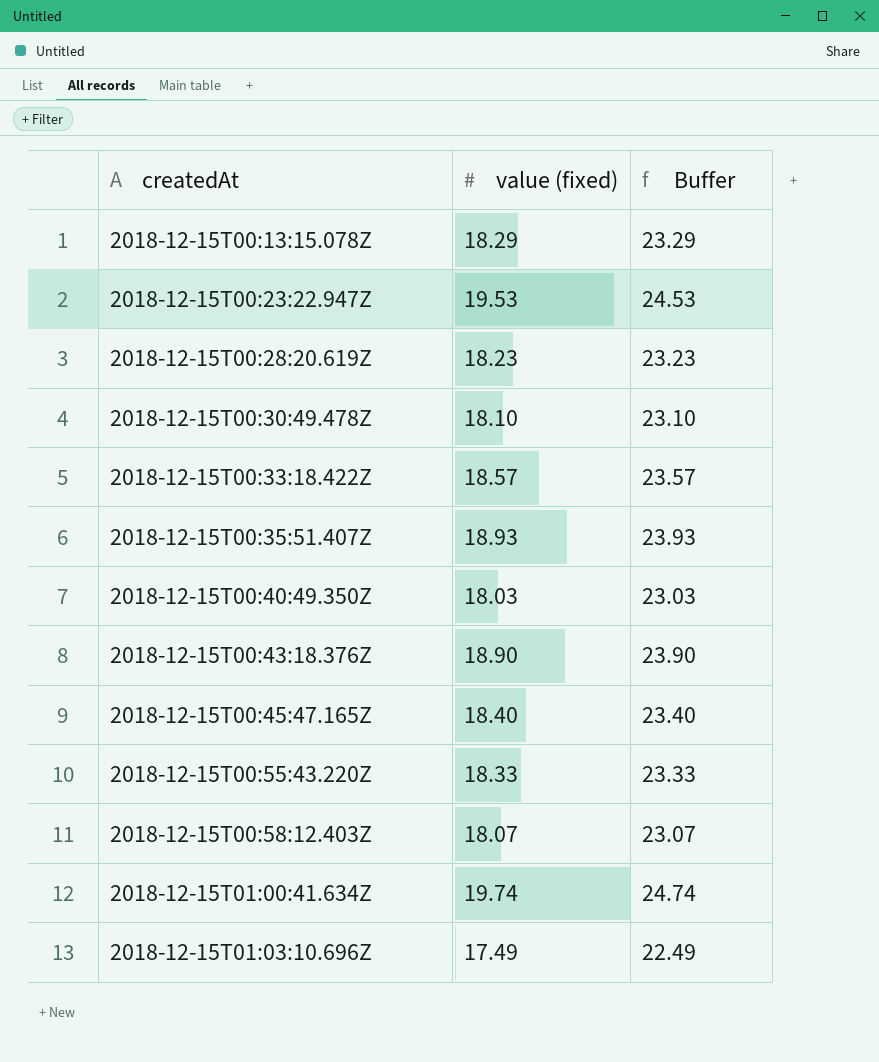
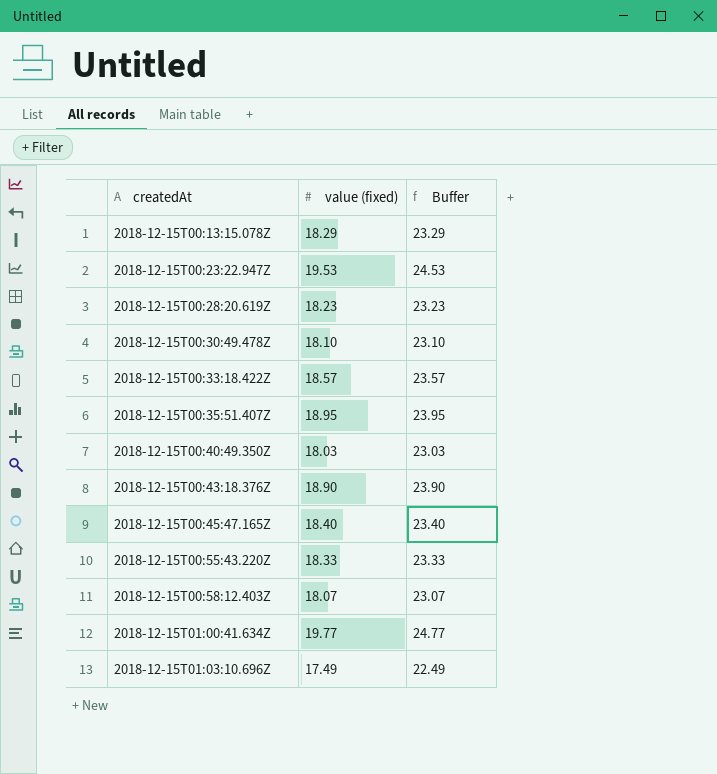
2018-12-15T00:35:51.407Z | value (fixed): 18.93 -> 18.95
2018-12-15T00:35:51.407Z | Buffer: 23.93 -> 23.95
2018-12-15T01:00:41.634Z | value (fixed): 19.74 -> 19.77
2018-12-15T01:00:41.634Z | Buffer: 24.74 -> 24.77

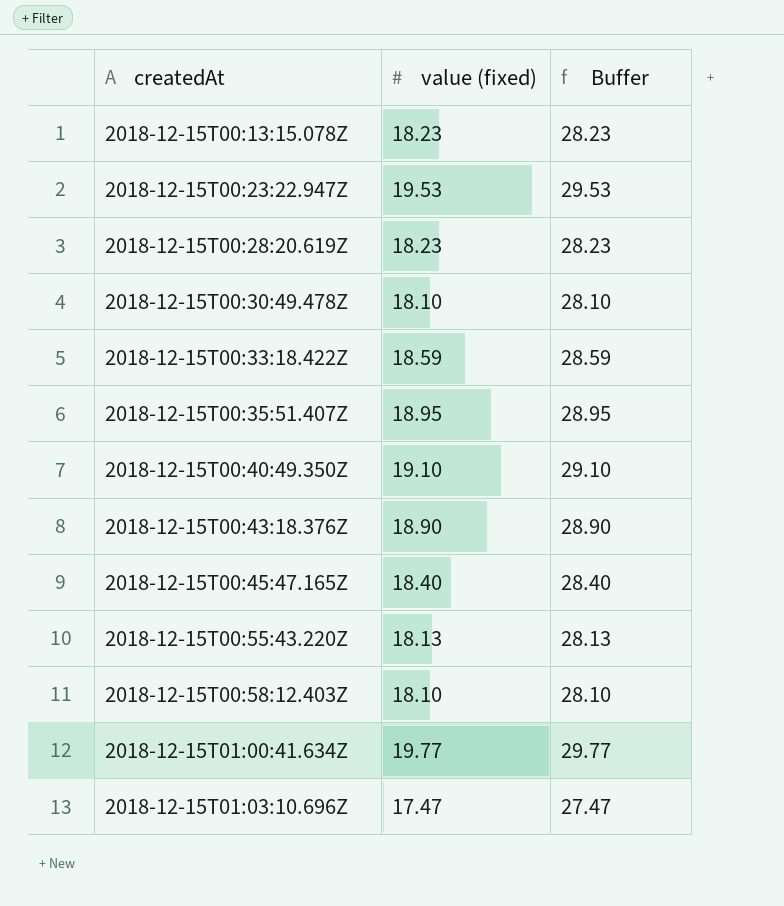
column Buffer | formula: [value (fixed)] + 5 -> [value (fixed)] + 10
2018-12-15T00:13:15.078Z | value (fixed): 18.29 -> 18.23
2018-12-15T00:33:18.422Z | value (fixed): 18.57 -> 18.59
2018-12-15T00:40:49.350Z | value (fixed): 18.03 -> 19.10
2018-12-15T00:55:43.220Z | value (fixed): 18.33 -> 18.13
2018-12-15T00:58:12.403Z | value (fixed): 18.07 -> 18.10
2018-12-15T01:03:10.696Z | value (fixed): 17.49 -> 17.47

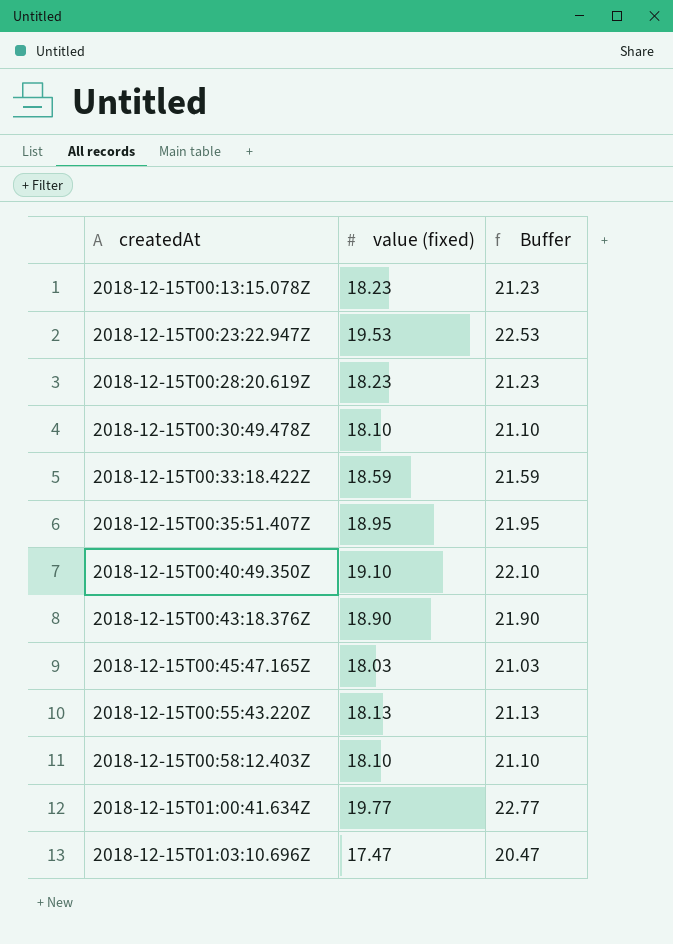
column Buffer | formula: [value (fixed)] + 10 -> [value (fixed)] + 3
2018-12-15T00:45:47.165Z | value (fixed): 18.40 -> 18.03

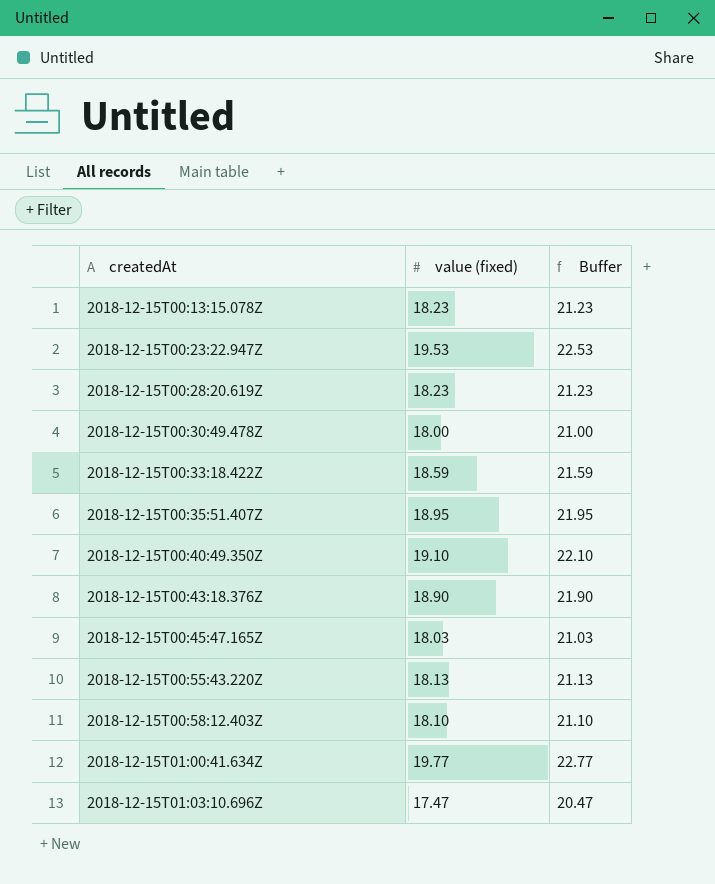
2018-12-15T00:30:49.478Z | value (fixed): 18.10 -> 18.00
2018-12-15T00:30:49.478Z | Buffer: 21.10 -> 21.00

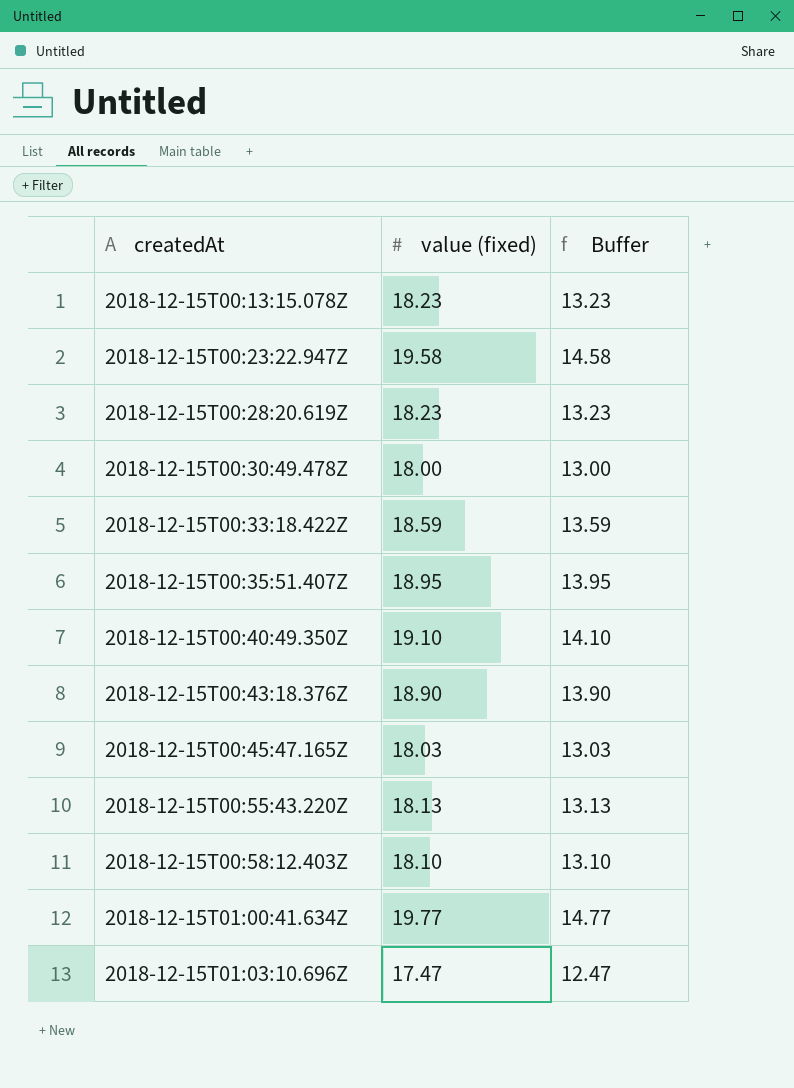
column Buffer | formula: [value (fixed)] + 3 -> [value (fixed)] - 5
2018-12-15T00:23:22.947Z | value (fixed): 19.53 -> 19.58

